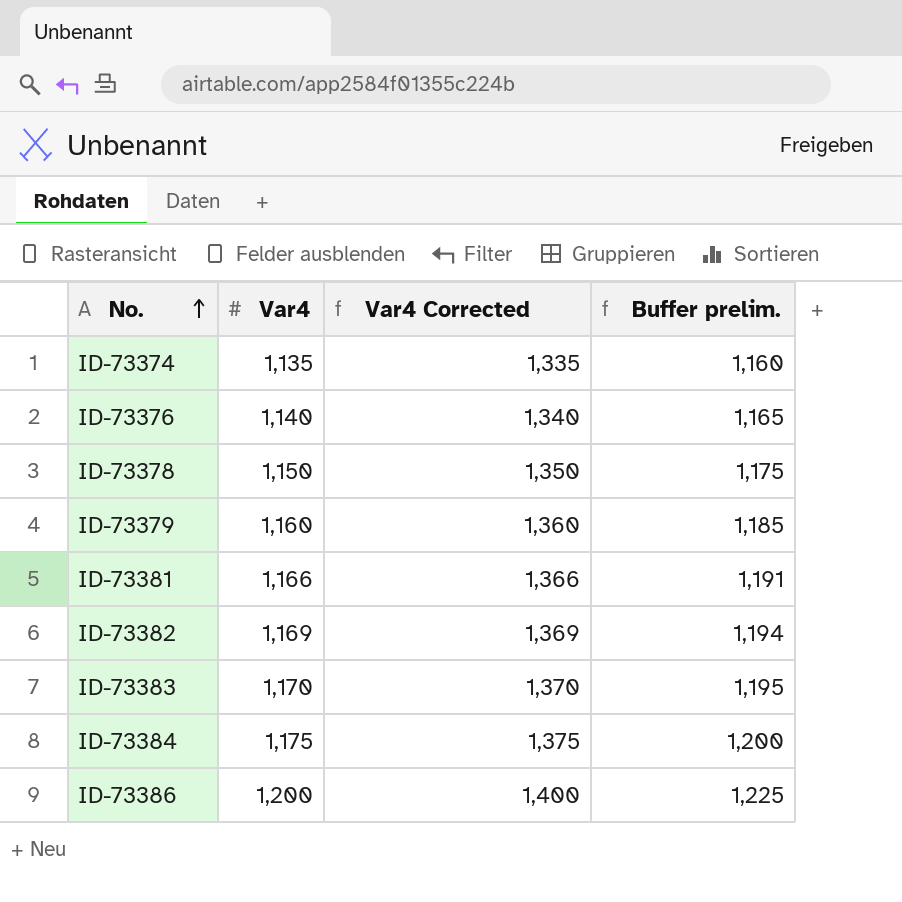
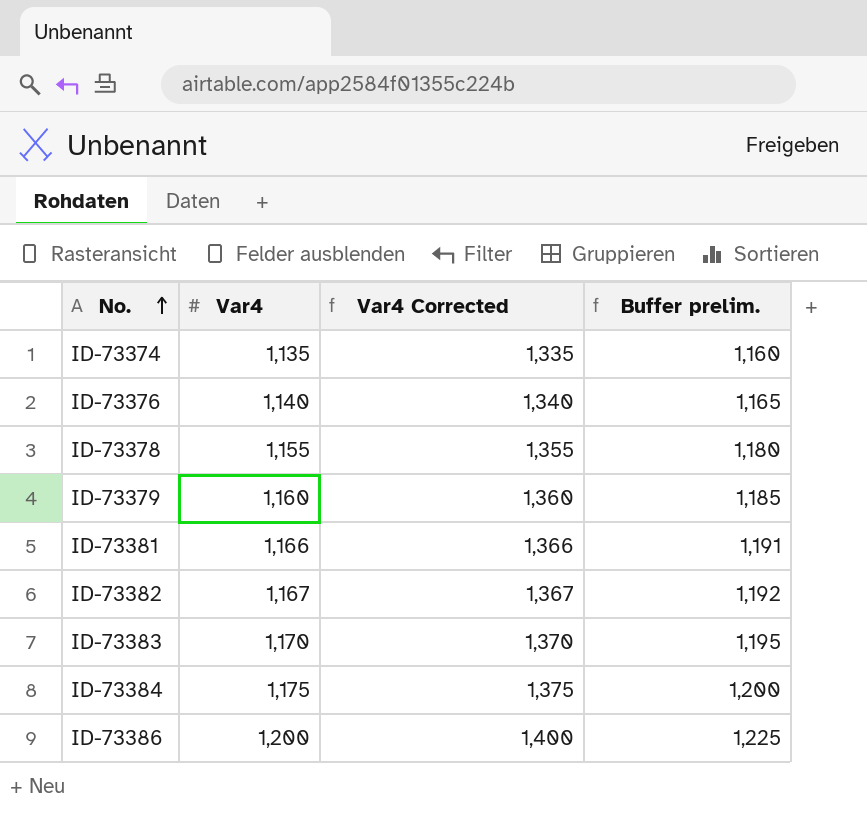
ID-73378 | Var4: 1,150 -> 1,155
ID-73378 | Var4 Corrected: 1,350 -> 1,355
ID-73378 | Buffer prelim.: 1,175 -> 1,180
ID-73382 | Var4: 1,169 -> 1,167
ID-73382 | Var4 Corrected: 1,369 -> 1,367
ID-73382 | Buffer prelim.: 1,194 -> 1,192

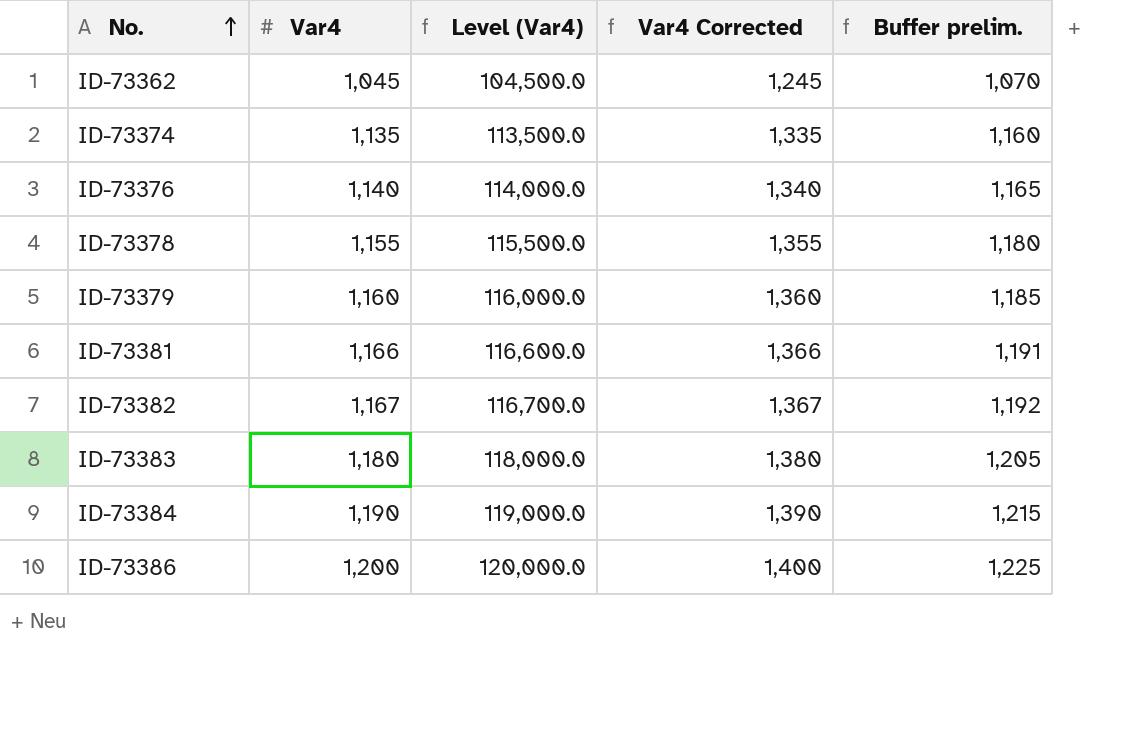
column Level (Var4) | formula: none -> [Var4] * 100
row ID-73362: none -> 1,045 | 104,500.0 | 1,245 | 1,070
ID-73383 | Var4: 1,170 -> 1,180
ID-73383 | Var4 Corrected: 1,370 -> 1,380
ID-73383 | Buffer prelim.: 1,195 -> 1,205
ID-73384 | Var4: 1,175 -> 1,190
ID-73384 | Var4 Corrected: 1,375 -> 1,390
ID-73384 | Buffer prelim.: 1,200 -> 1,215

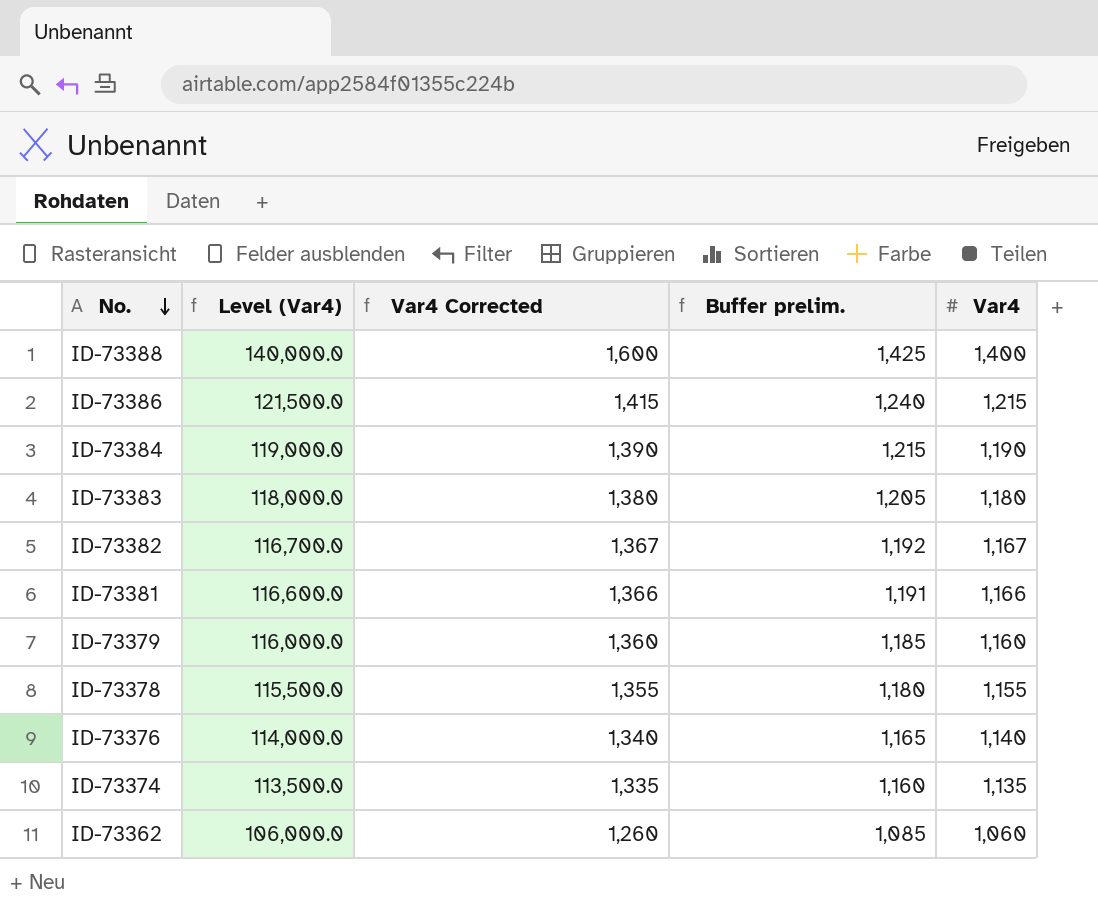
row order: No. ascending -> No. descending
column Var4 | position: 2 -> 5
row ID-73388: none -> 140,000.0 | 1,600 | 1,425 | 1,400
ID-73386 | Level (Var4): 120,000.0 -> 121,500.0
ID-73386 | Var4 Corrected: 1,400 -> 1,415
ID-73386 | Buffer prelim.: 1,225 -> 1,240
ID-73386 | Var4: 1,200 -> 1,215
ID-73362 | Level (Var4): 104,500.0 -> 106,000.0
ID-73362 | Var4 Corrected: 1,245 -> 1,260
ID-73362 | Buffer prelim.: 1,070 -> 1,085
ID-73362 | Var4: 1,045 -> 1,060

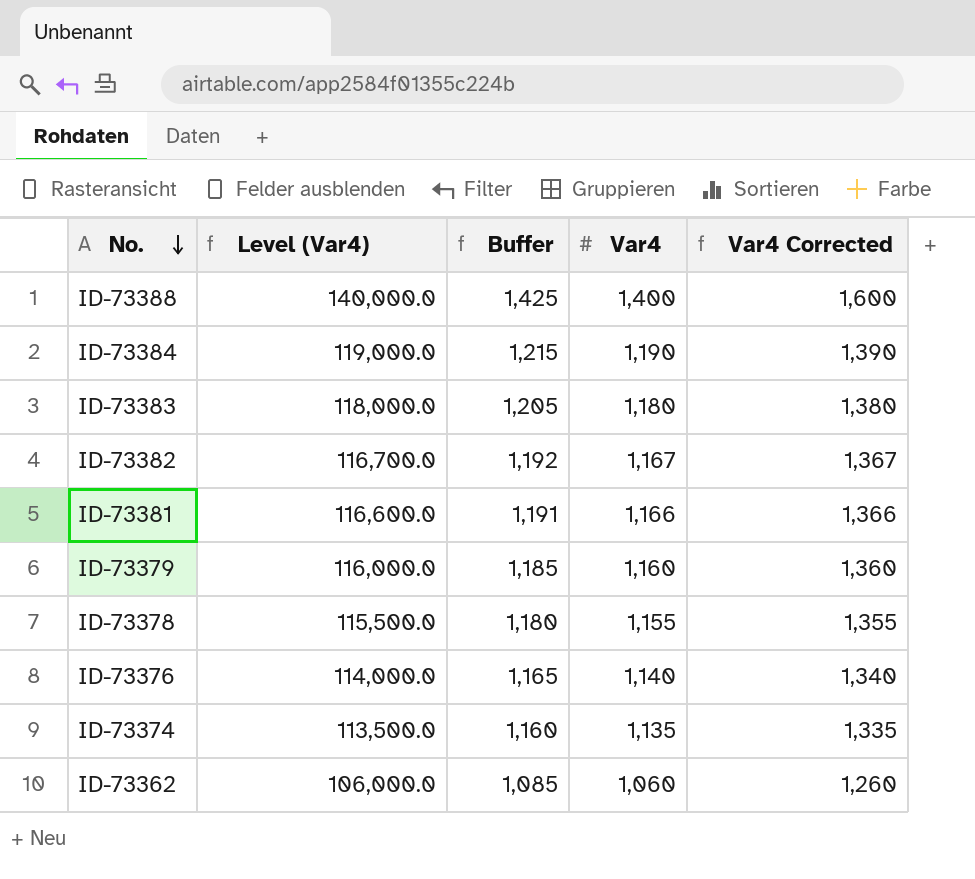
column name: Buffer prelim. -> Buffer
column Var4 Corrected | position: 3 -> 5
row ID-73386: 121,500.0 | 1,415 | 1,240 | 1,215 -> none

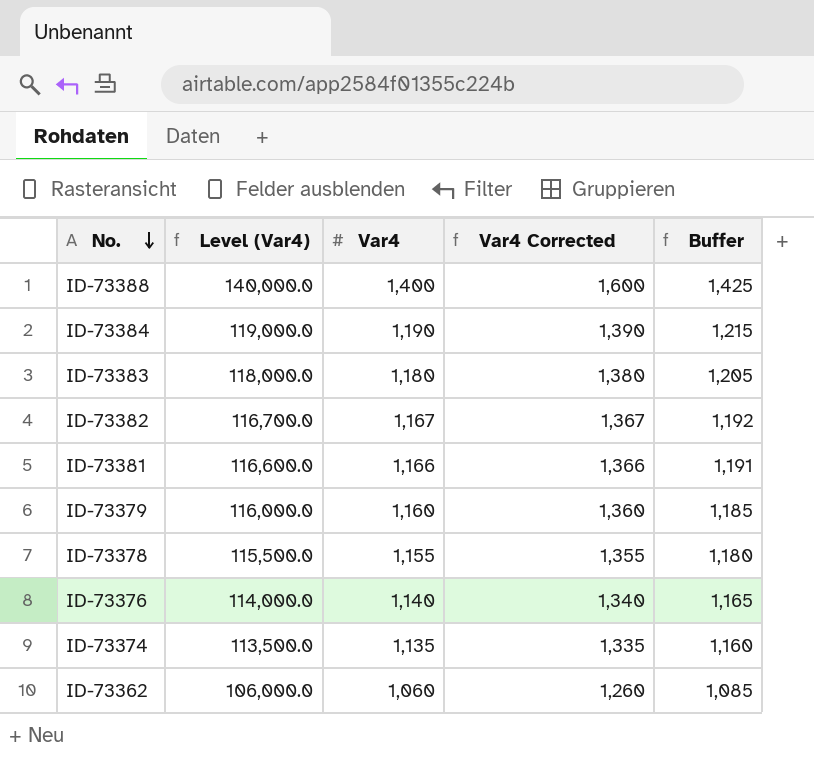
column Buffer | position: 3 -> 5

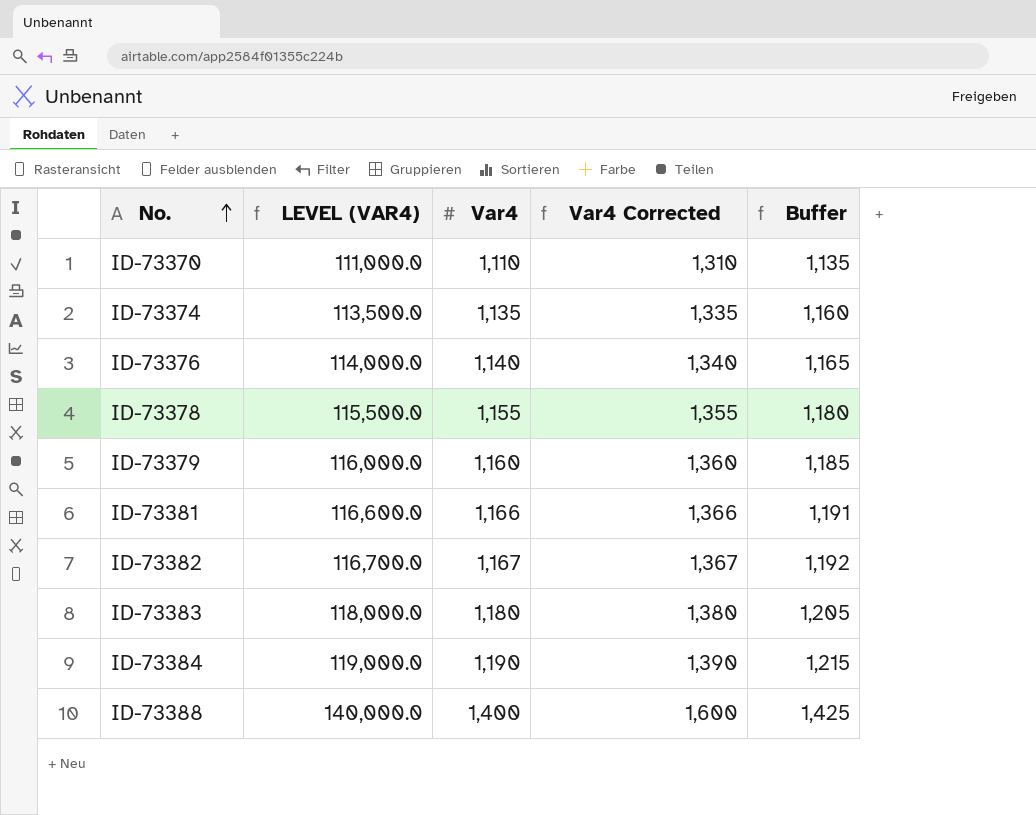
row order: No. descending -> No. ascending
column name: Level (Var4) -> LEVEL (VAR4)
row ID-73362: 106,000.0 | 1,060 | 1,260 | 1,085 -> none
row ID-73370: none -> 111,000.0 | 1,110 | 1,310 | 1,135

